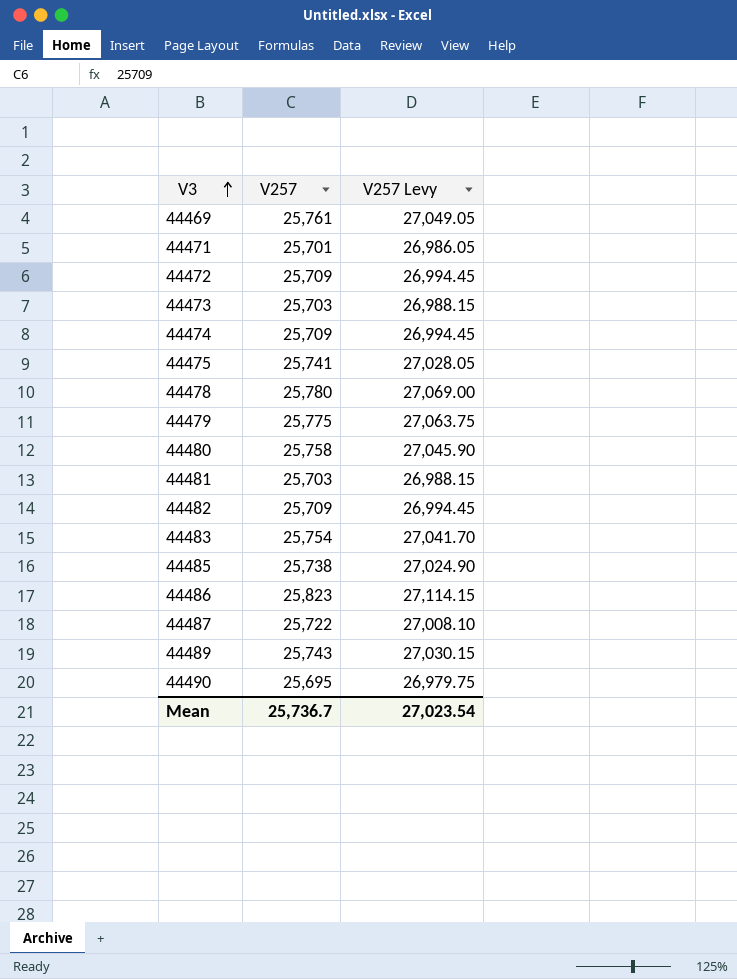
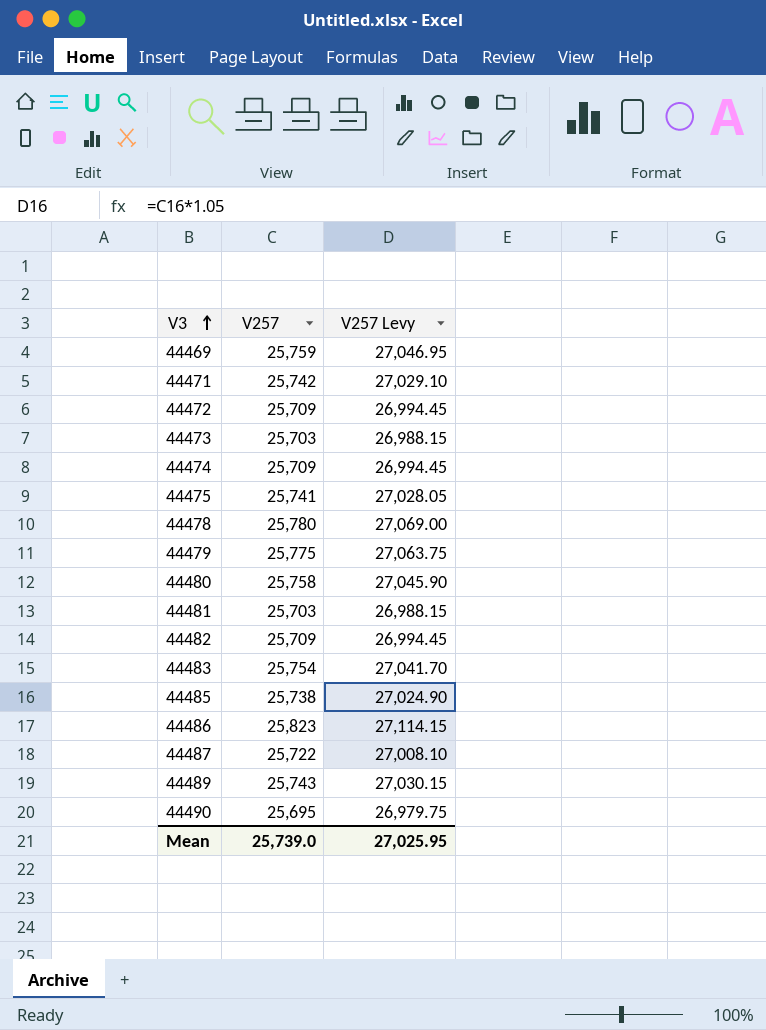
44469 | V257: 25,761 -> 25,759
44469 | V257 Levy: 27,049.05 -> 27,046.95
44471 | V257: 25,701 -> 25,742
44471 | V257 Levy: 26,986.05 -> 27,029.10
Mean | V257: 25,736.7 -> 25,739.0
Mean | V257 Levy: 27,023.54 -> 27,025.95

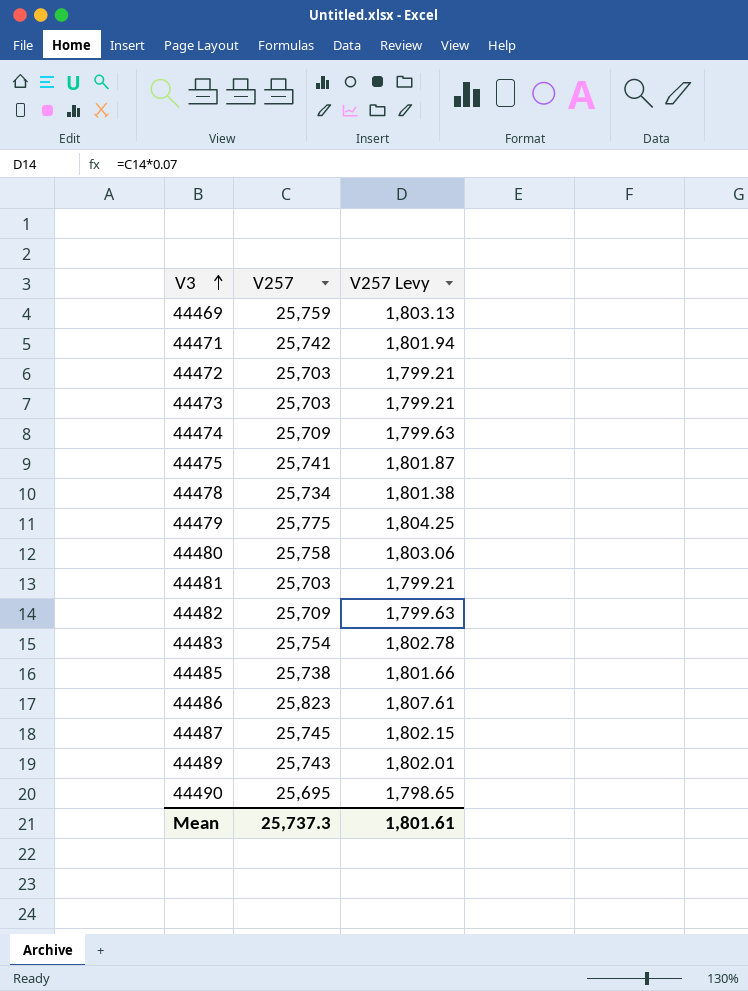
column V257 Levy | formula: [V257] * 1.05 -> [V257] * 0.07
44472 | V257: 25,709 -> 25,703
44478 | V257: 25,780 -> 25,734
44487 | V257: 25,722 -> 25,745
Mean | V257: 25,739.0 -> 25,737.3
Mean | V257 Levy: 27,025.95 -> 1,801.61

